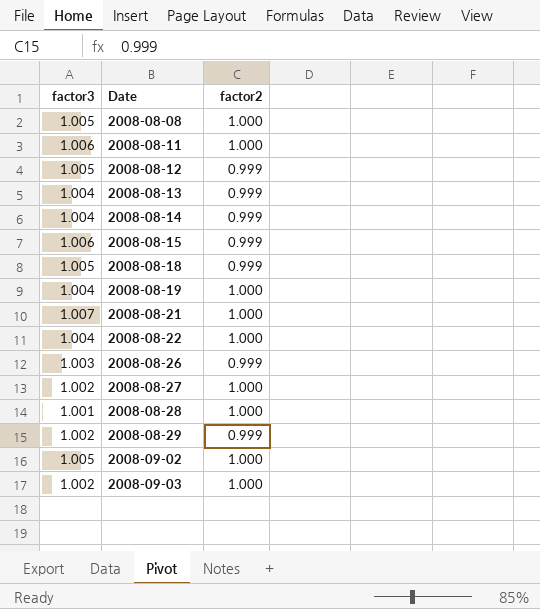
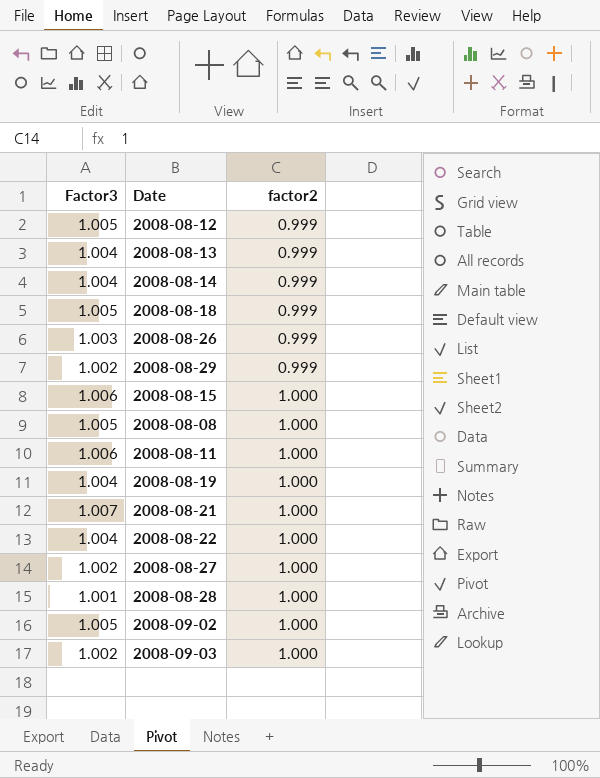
row order: Date ascending -> factor2 ascending
column name: factor3 -> Factor3
2008-08-15 | factor2: 0.999 -> 1.000

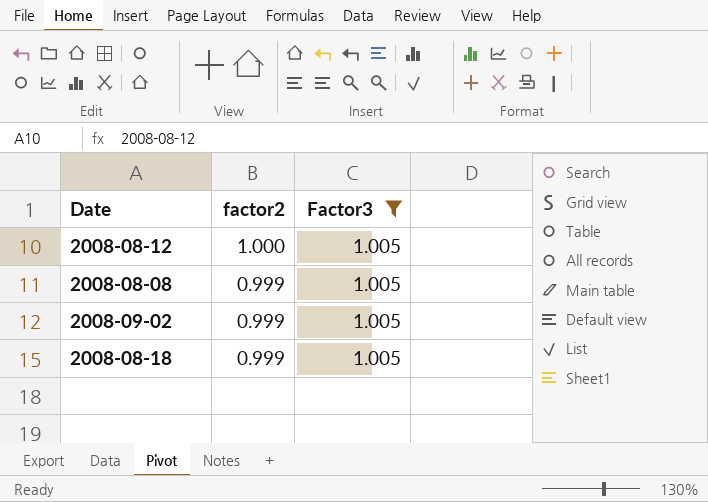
filter: none -> Factor3 = 1.005
row order: factor2 ascending -> factor2 descending
column Factor3 | position: 1 -> 3
2008-08-12 | factor2: 0.999 -> 1.000
2008-08-08 | factor2: 1.000 -> 0.999
2008-09-02 | factor2: 1.000 -> 0.999

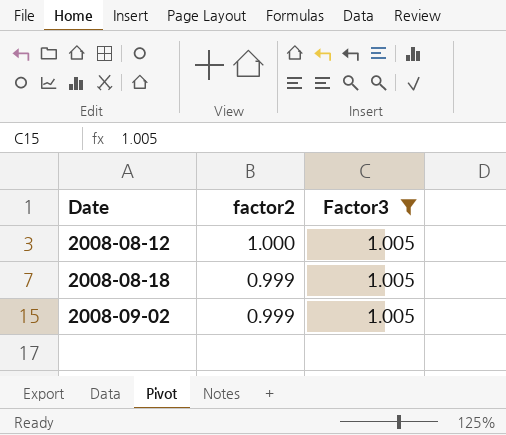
row order: factor2 descending -> Date ascending
row 2008-08-08: 0.999 | 1.005 -> none

